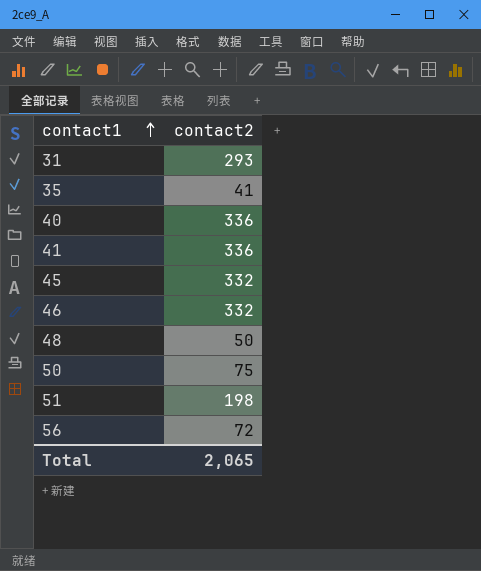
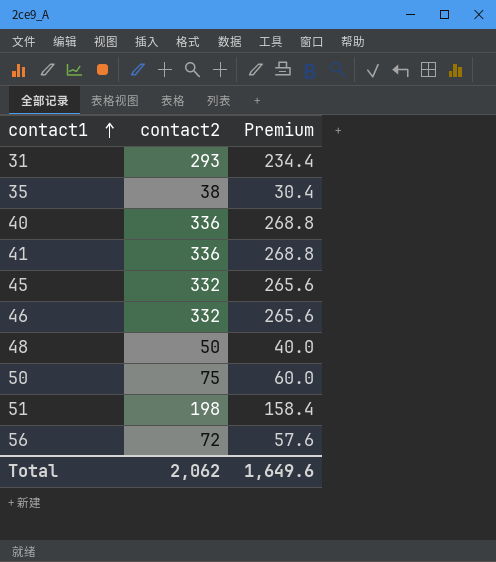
column Premium | formula: none -> [contact2] * 0.8
35 | contact2: 41 -> 38
Total | contact2: 2,065 -> 2,062

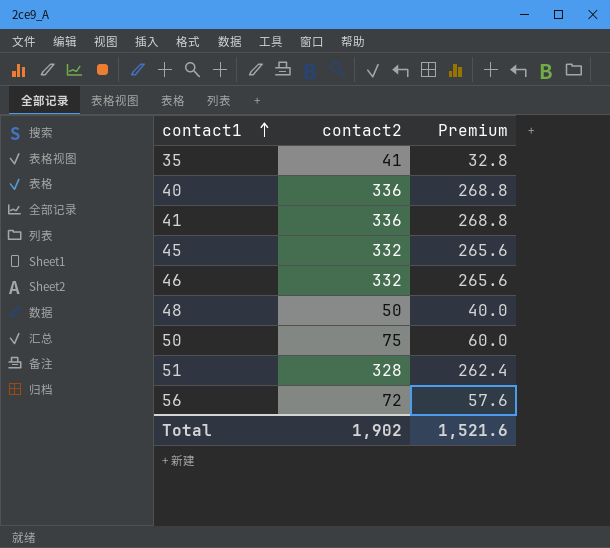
row 31: 293 | 234.4 -> none
35 | contact2: 38 -> 41
35 | Premium: 30.4 -> 32.8
51 | contact2: 198 -> 328
51 | Premium: 158.4 -> 262.4
Total | contact2: 2,062 -> 1,902
Total | Premium: 1,649.6 -> 1,521.6

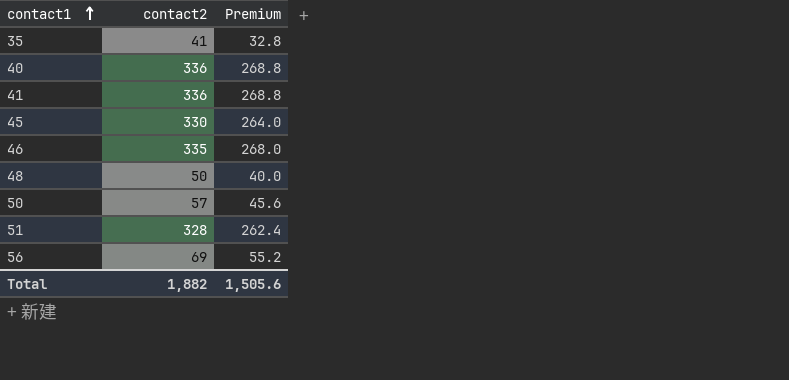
45 | contact2: 332 -> 330
45 | Premium: 265.6 -> 264.0
46 | contact2: 332 -> 335
46 | Premium: 265.6 -> 268.0
50 | contact2: 75 -> 57
50 | Premium: 60.0 -> 45.6
56 | contact2: 72 -> 69
56 | Premium: 57.6 -> 55.2
Total | contact2: 1,902 -> 1,882
Total | Premium: 1,521.6 -> 1,505.6

